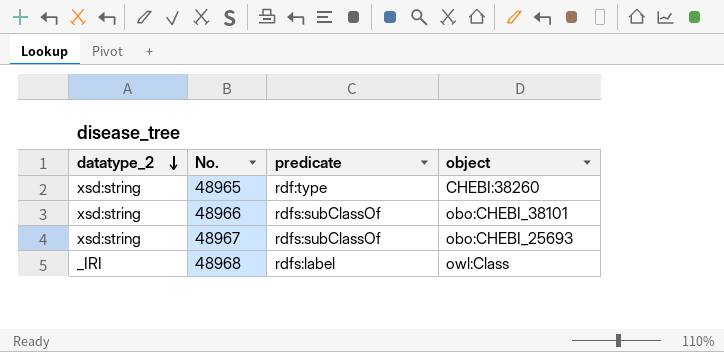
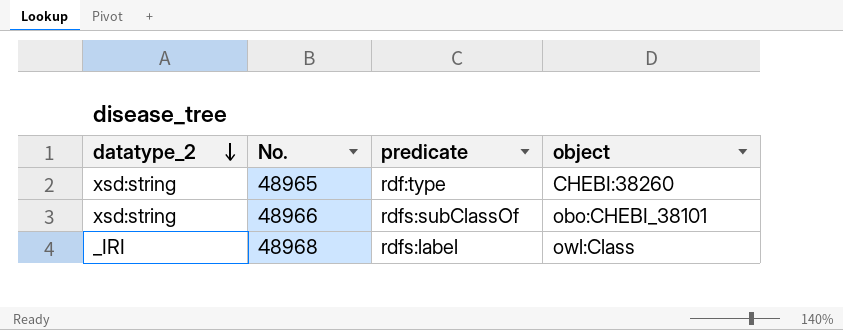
row 48967: xsd:string | rdfs:subClassOf | obo:CHEBI_25693 -> none

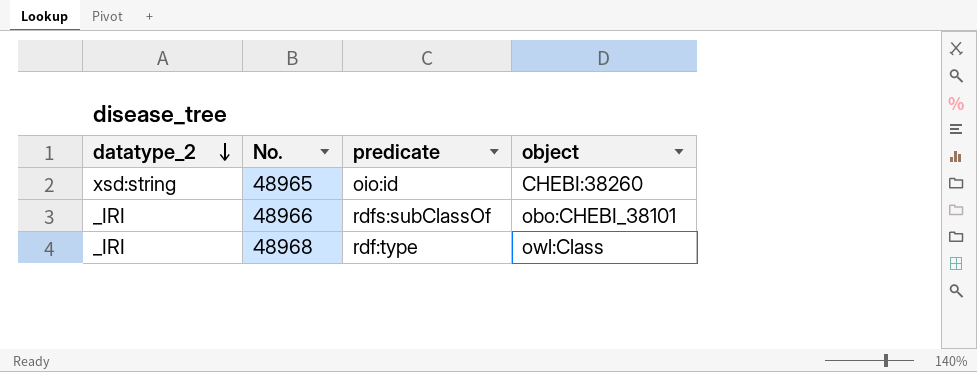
48965 | predicate: rdf:type -> oio:id
48966 | datatype_2: xsd:string -> _IRI
48968 | predicate: rdfs:label -> rdf:type

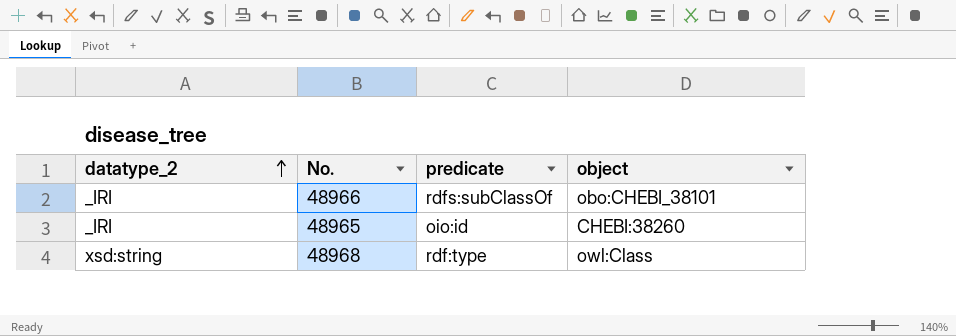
row order: datatype_2 descending -> datatype_2 ascending
48965 | datatype_2: xsd:string -> _IRI
48968 | datatype_2: _IRI -> xsd:string

